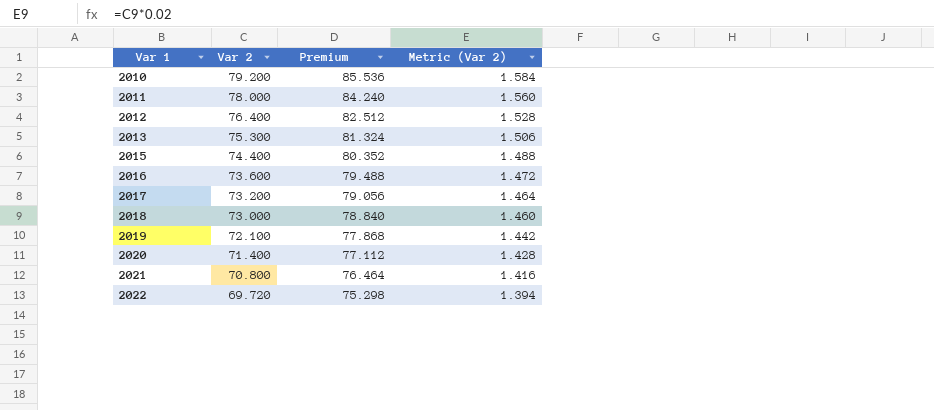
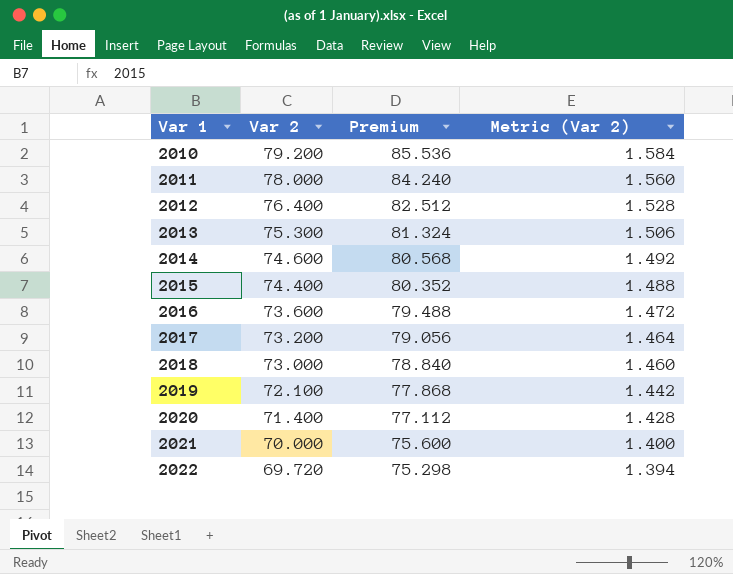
row 2014: none -> 74.600 | 80.568 | 1.492
2021 | Var 2: 70.800 -> 70.000
2021 | Premium: 76.464 -> 75.600
2021 | Metric (Var 2): 1.416 -> 1.400

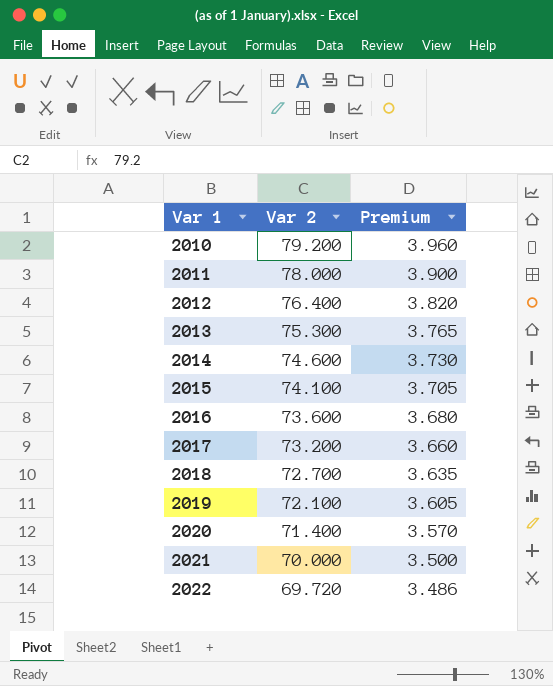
column Metric (Var 2) | formula: [Var 2] * 0.02 -> none
column Premium | formula: [Var 2] * 1.08 -> [Var 2] * 0.05
2015 | Var 2: 74.400 -> 74.100
2018 | Var 2: 73.000 -> 72.700

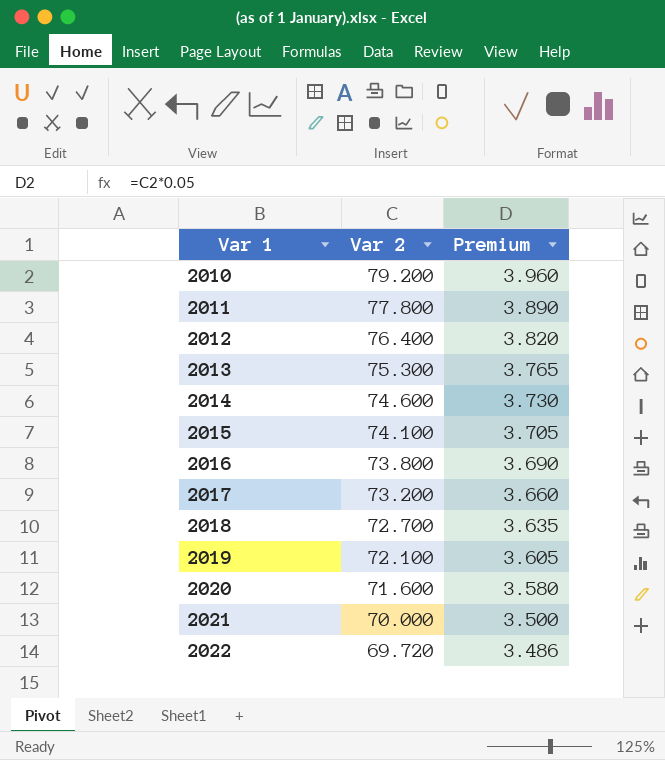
2011 | Var 2: 78.000 -> 77.800
2011 | Premium: 3.900 -> 3.890
2016 | Var 2: 73.600 -> 73.800
2016 | Premium: 3.680 -> 3.690
2020 | Var 2: 71.400 -> 71.600
2020 | Premium: 3.570 -> 3.580

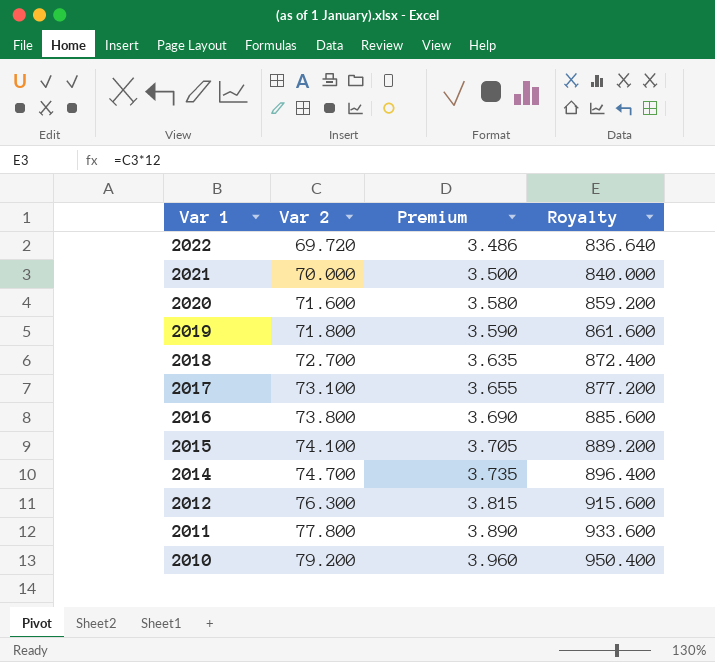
row order: Var 1 ascending -> Var 1 descending
column Royalty | formula: none -> [Var 2] * 12
row 2013: 75.300 | 3.765 -> none
2019 | Var 2: 72.100 -> 71.800
2019 | Premium: 3.605 -> 3.590
2017 | Var 2: 73.200 -> 73.100
2017 | Premium: 3.660 -> 3.655
2014 | Var 2: 74.600 -> 74.700
2014 | Premium: 3.730 -> 3.735
2012 | Var 2: 76.400 -> 76.300
2012 | Premium: 3.820 -> 3.815

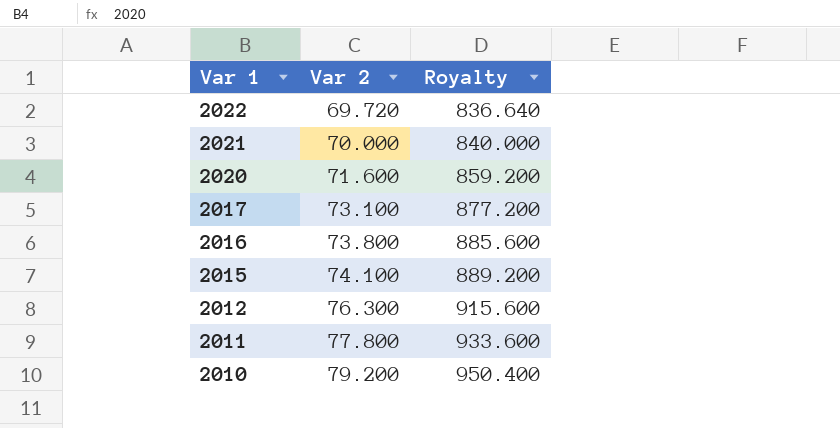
column Premium | formula: [Var 2] * 0.05 -> none
row 2019: 71.800 | 3.590 | 861.600 -> none
row 2018: 72.700 | 3.635 | 872.400 -> none
row 2014: 74.700 | 3.735 | 896.400 -> none

